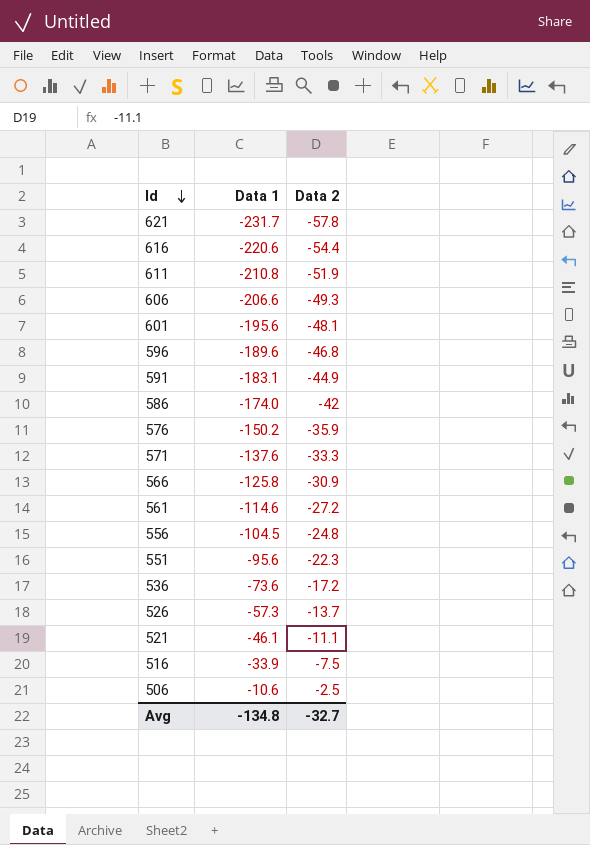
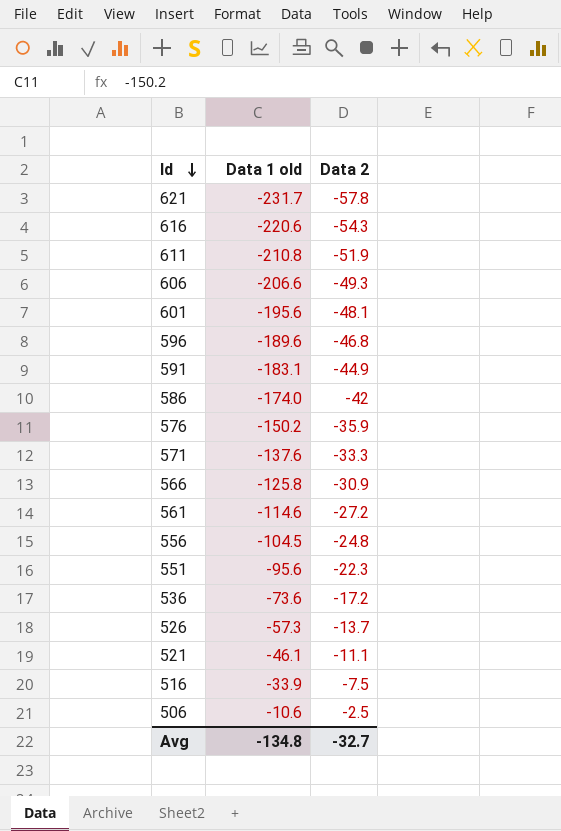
column name: Data 1 -> Data 1 old
616 | Data 2: -54.4 -> -54.3

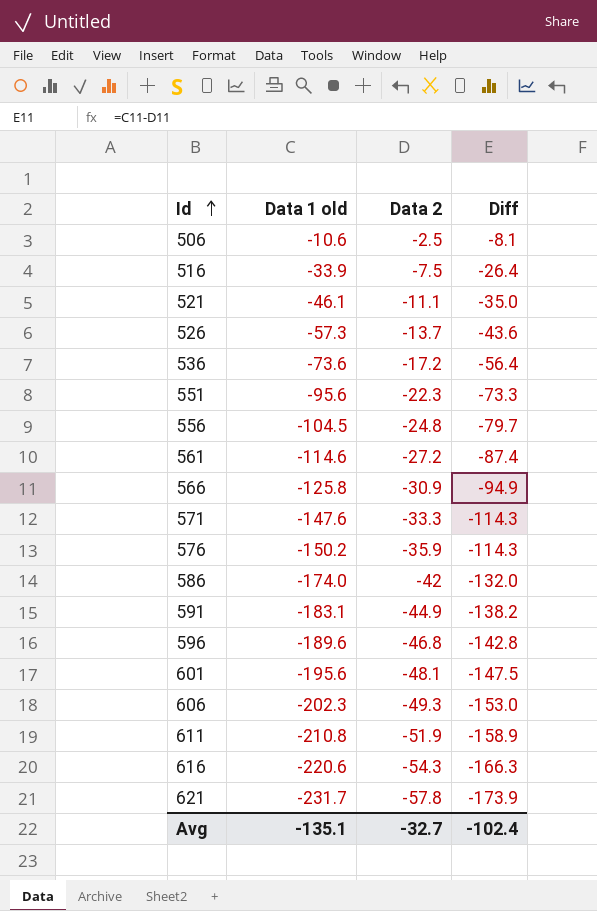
row order: Id descending -> Id ascending
column Diff | formula: none -> [Data 1 old] - [Data 2]
571 | Data 1 old: -137.6 -> -147.6
606 | Data 1 old: -206.6 -> -202.3
Avg | Data 1 old: -134.8 -> -135.1

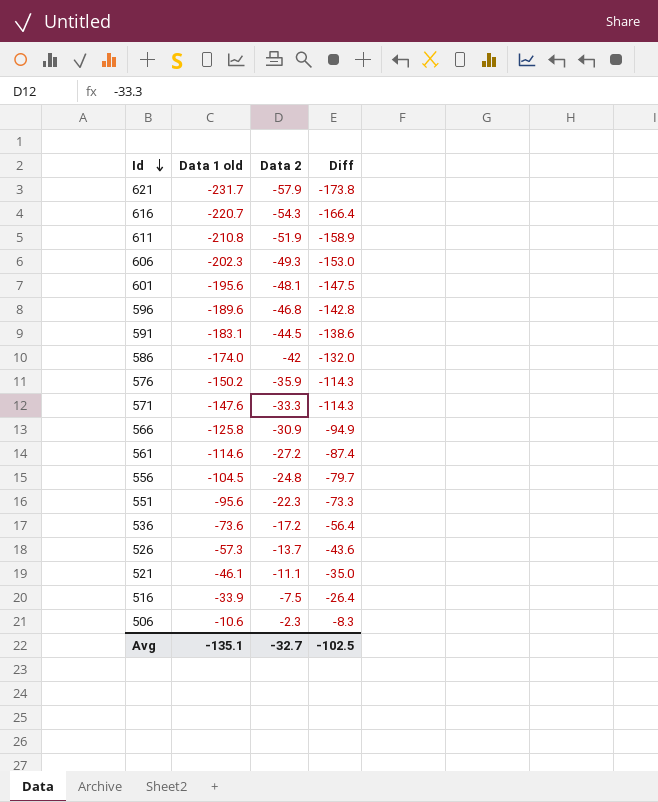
row order: Id ascending -> Id descending
621 | Data 2: -57.8 -> -57.9
621 | Diff: -173.9 -> -173.8
616 | Data 1 old: -220.6 -> -220.7
616 | Diff: -166.3 -> -166.4
591 | Data 2: -44.9 -> -44.5
591 | Diff: -138.2 -> -138.6
506 | Data 2: -2.5 -> -2.3
506 | Diff: -8.1 -> -8.3
Avg | Diff: -102.4 -> -102.5

